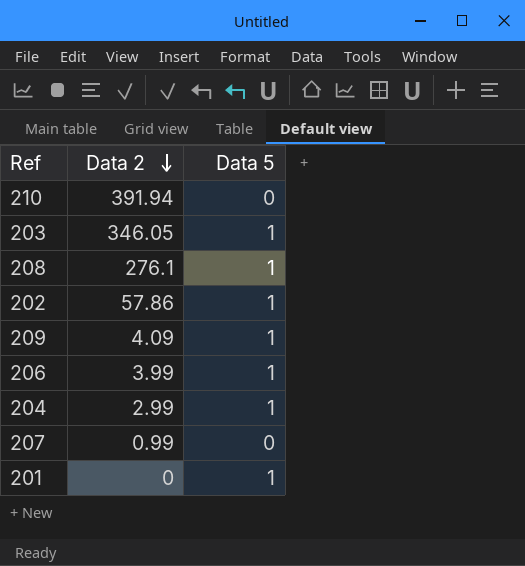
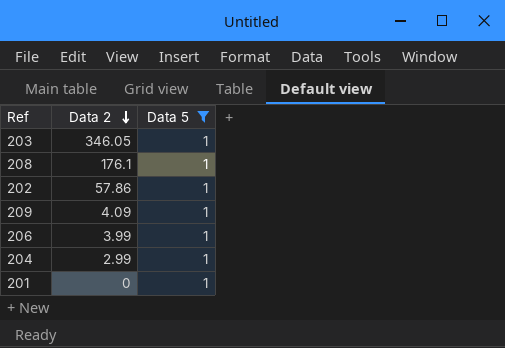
filter: none -> Data 5 = 1
208 | Data 2: 276.1 -> 176.1

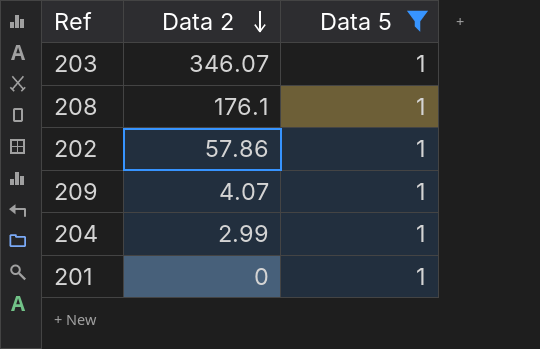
row 206: 3.99 | 1 -> none
203 | Data 2: 346.05 -> 346.07
209 | Data 2: 4.09 -> 4.07

